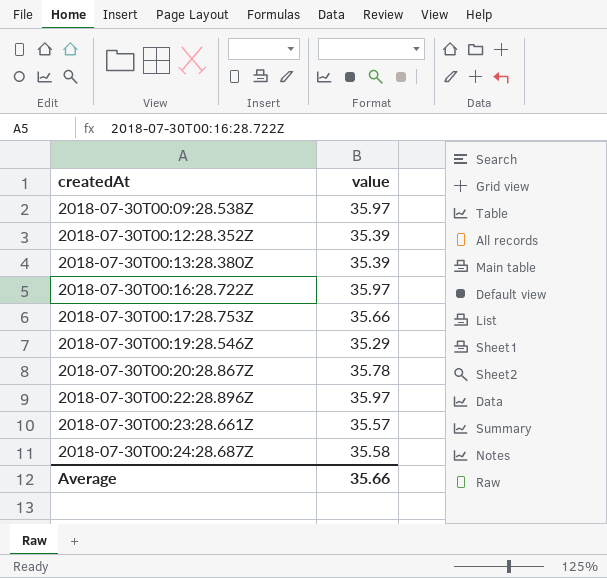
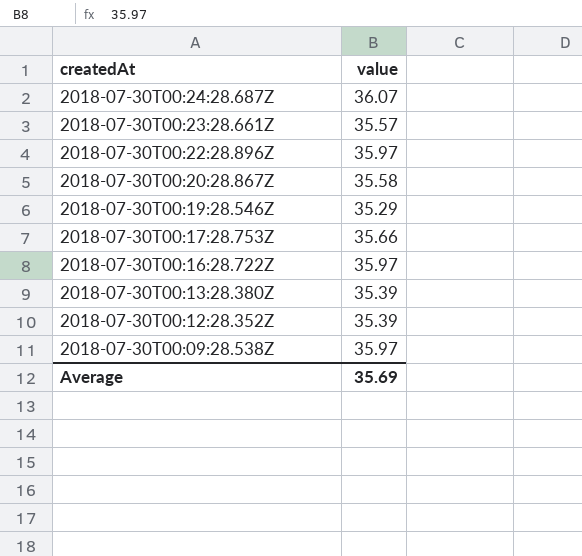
row order: createdAt ascending -> createdAt descending
2018-07-30T00:24:28.687Z | value: 35.58 -> 36.07
2018-07-30T00:20:28.867Z | value: 35.78 -> 35.58
Average | value: 35.66 -> 35.69

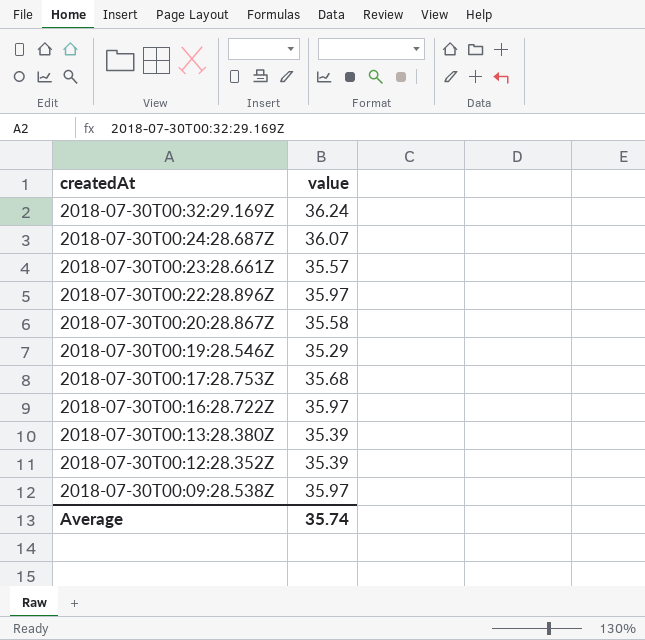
row 2018-07-30T00:32:29.169Z: none -> 36.24
2018-07-30T00:17:28.753Z | value: 35.66 -> 35.68
Average | value: 35.69 -> 35.74

